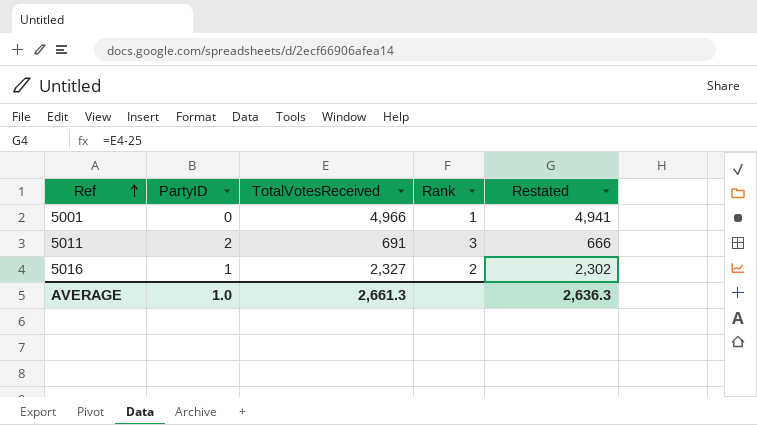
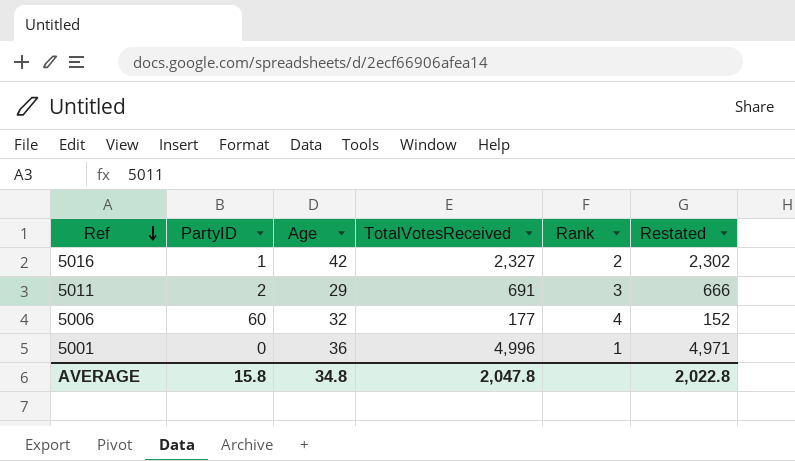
row order: Ref ascending -> Ref descending
column Age | position: none -> 3
row 5006: none -> 60 | 32 | 177 | 4 | 152
5001 | TotalVotesReceived: 4,966 -> 4,996
5001 | Restated: 4,941 -> 4,971
AVERAGE | PartyID: 1.0 -> 15.8
AVERAGE | TotalVotesReceived: 2,661.3 -> 2,047.8
AVERAGE | Restated: 2,636.3 -> 2,022.8

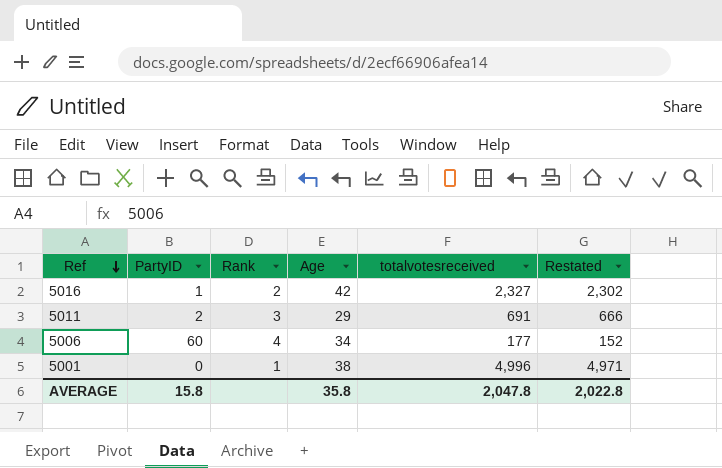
column Rank | position: 5 -> 3
column name: TotalVotesReceived -> totalvotesreceived
5006 | Age: 32 -> 34
5001 | Age: 36 -> 38
AVERAGE | Age: 34.8 -> 35.8

